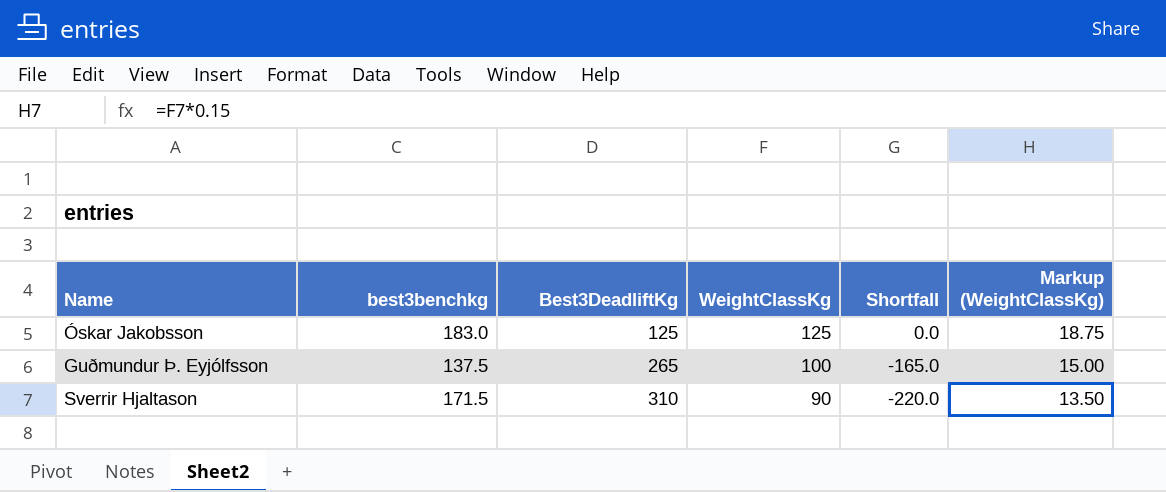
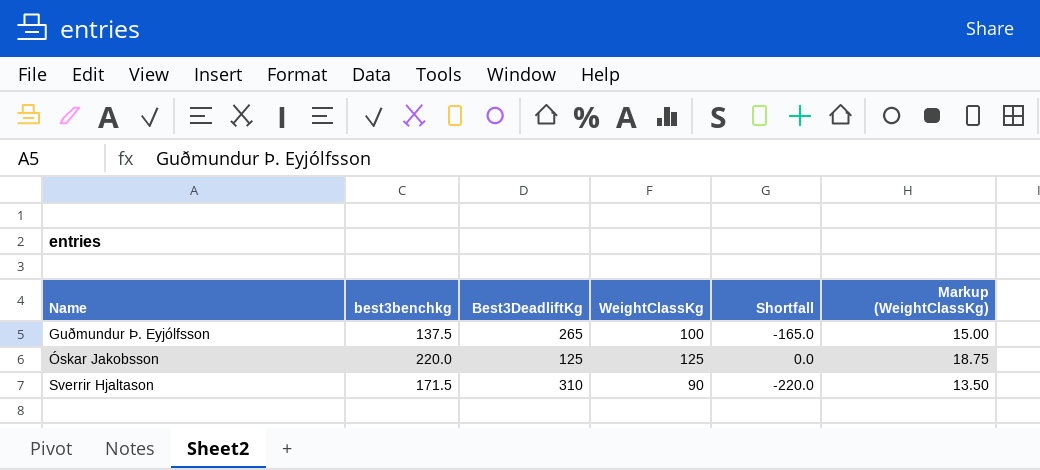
row order: Best3DeadliftKg ascending -> Name ascending
Óskar Jakobsson | best3benchkg: 183.0 -> 220.0

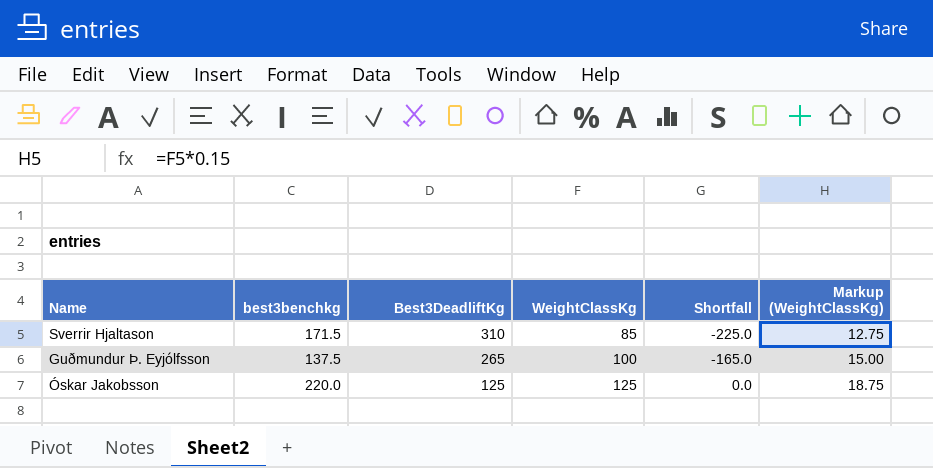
row order: Name ascending -> Best3DeadliftKg descending
Sverrir Hjaltason | WeightClassKg: 90 -> 85
Sverrir Hjaltason | Shortfall: -220.0 -> -225.0
Sverrir Hjaltason | Markup (WeightClassKg): 13.50 -> 12.75

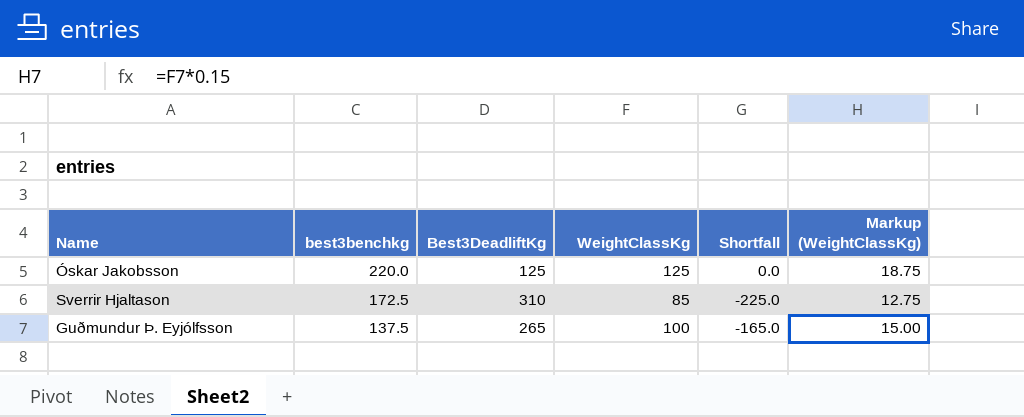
row order: Best3DeadliftKg descending -> best3benchkg descending
Sverrir Hjaltason | best3benchkg: 171.5 -> 172.5

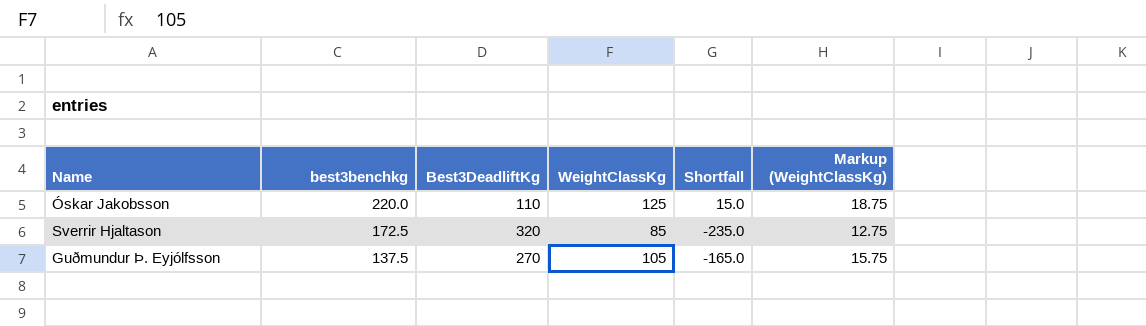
Óskar Jakobsson | Best3DeadliftKg: 125 -> 110
Óskar Jakobsson | Shortfall: 0.0 -> 15.0
Sverrir Hjaltason | Best3DeadliftKg: 310 -> 320
Sverrir Hjaltason | Shortfall: -225.0 -> -235.0
Guðmundur Þ. Eyjólfsson | Best3DeadliftKg: 265 -> 270
Guðmundur Þ. Eyjólfsson | WeightClassKg: 100 -> 105
Guðmundur Þ. Eyjólfsson | Markup (WeightClassKg): 15.00 -> 15.75

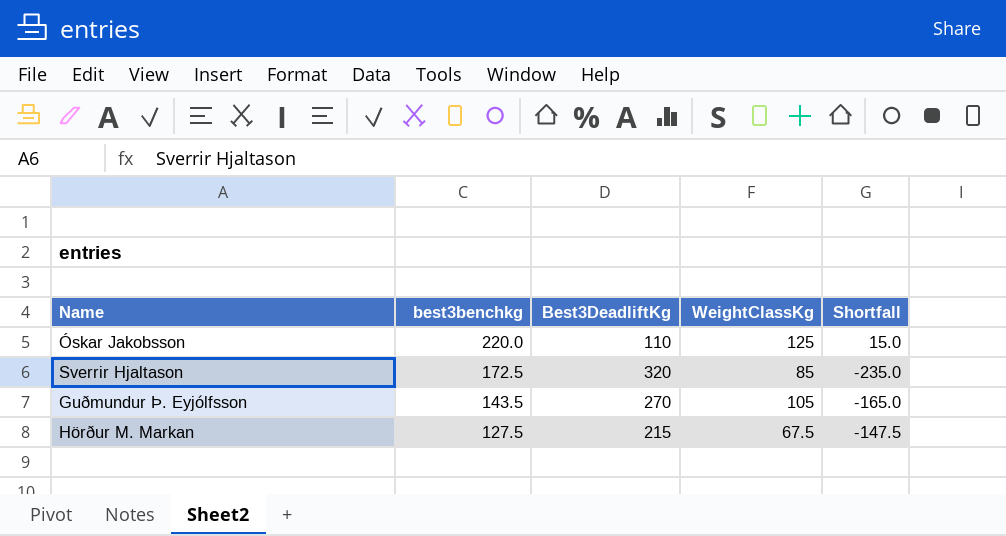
column Markup (WeightClassKg) | formula: [WeightClassKg] * 0.15 -> none
Guðmundur Þ. Eyjólfsson | best3benchkg: 137.5 -> 143.5
row Hörður M. Markan: none -> 127.5 | 215 | 67.5 | -147.5

